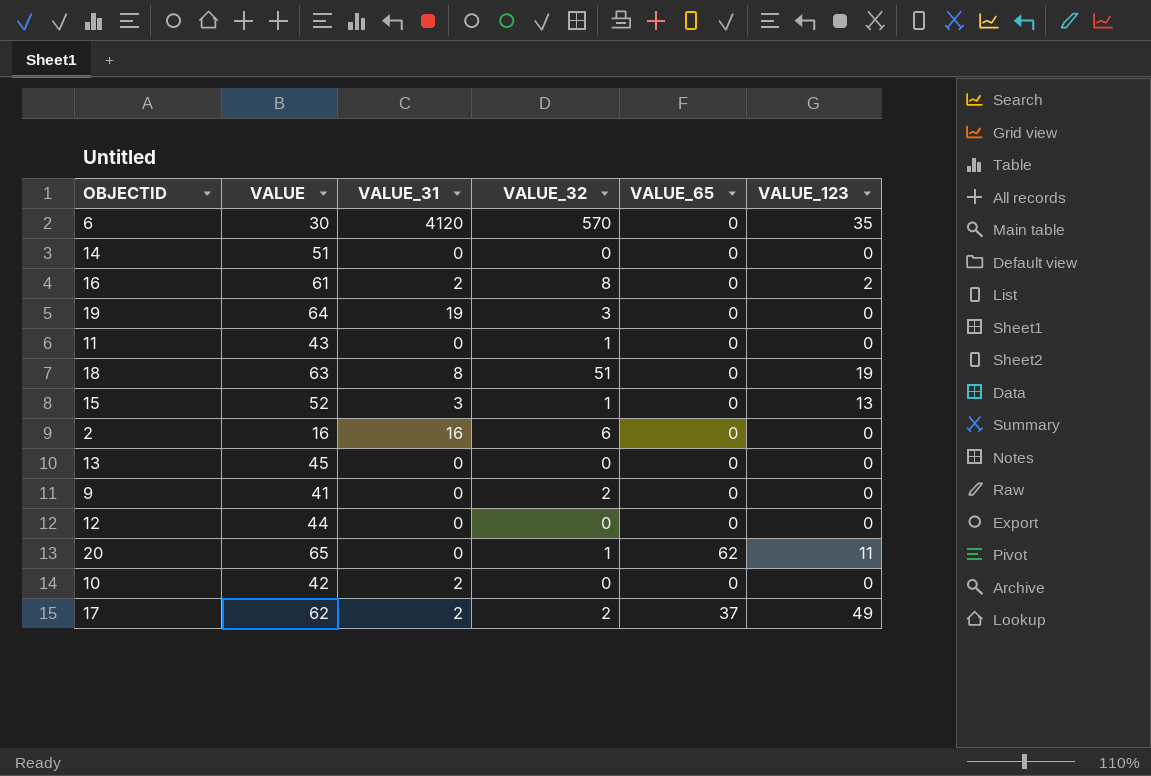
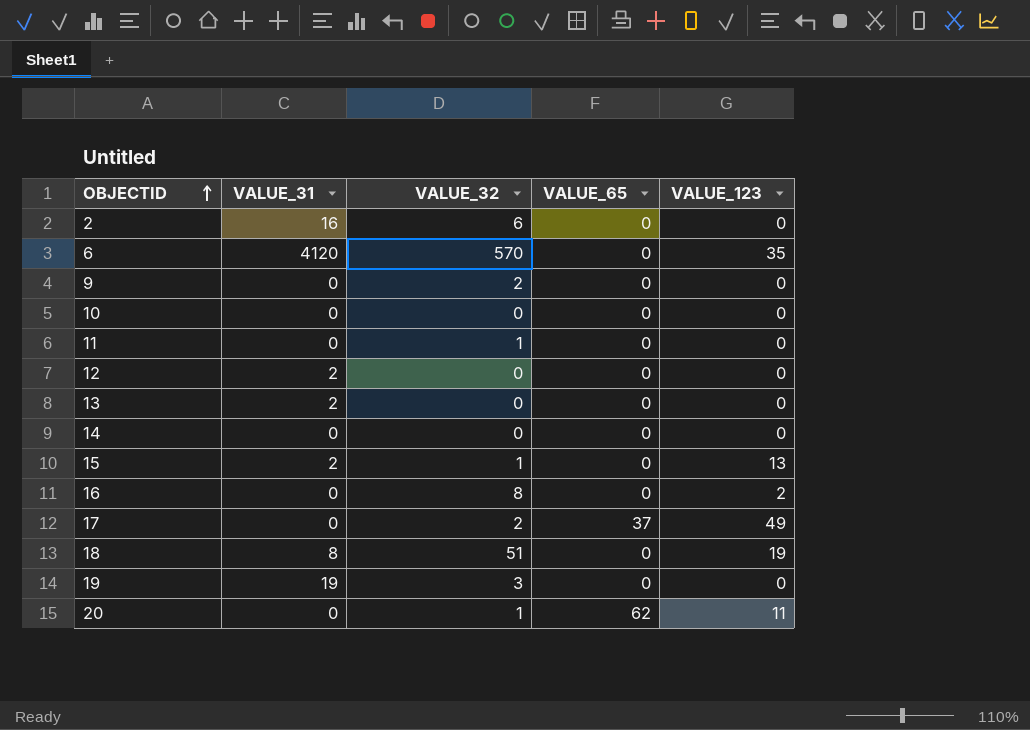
row order: none -> OBJECTID ascending
column VALUE | position: 2 -> none
10 | VALUE_31: 2 -> 0
12 | VALUE_31: 0 -> 2
13 | VALUE_31: 0 -> 2
15 | VALUE_31: 3 -> 2
16 | VALUE_31: 2 -> 0
17 | VALUE_31: 2 -> 0

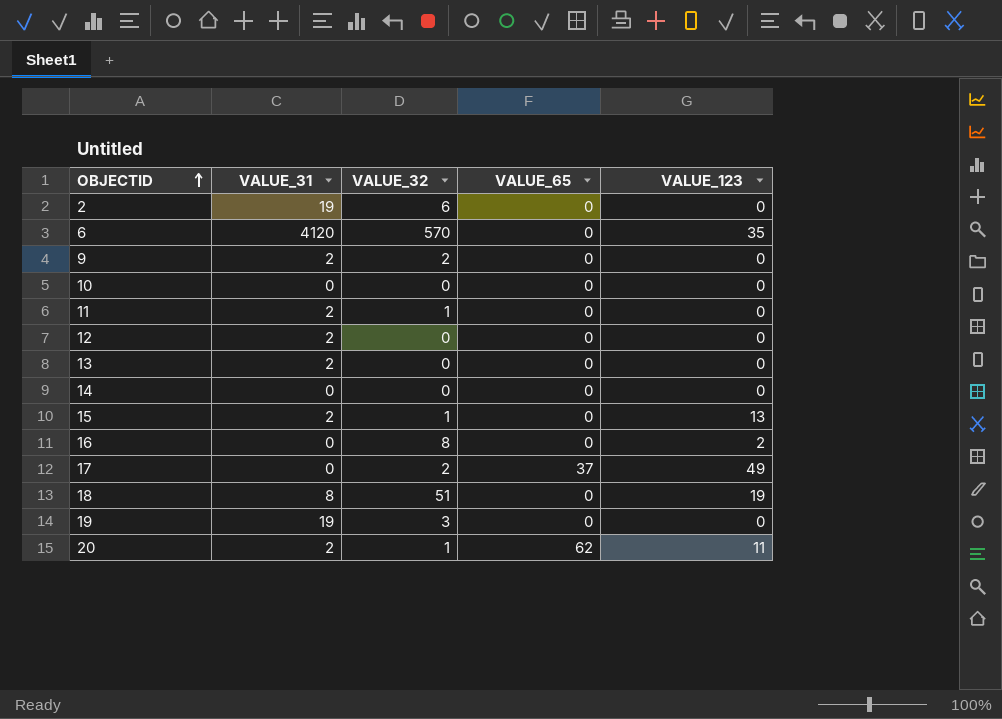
2 | VALUE_31: 16 -> 19
9 | VALUE_31: 0 -> 2
11 | VALUE_31: 0 -> 2
20 | VALUE_31: 0 -> 2

